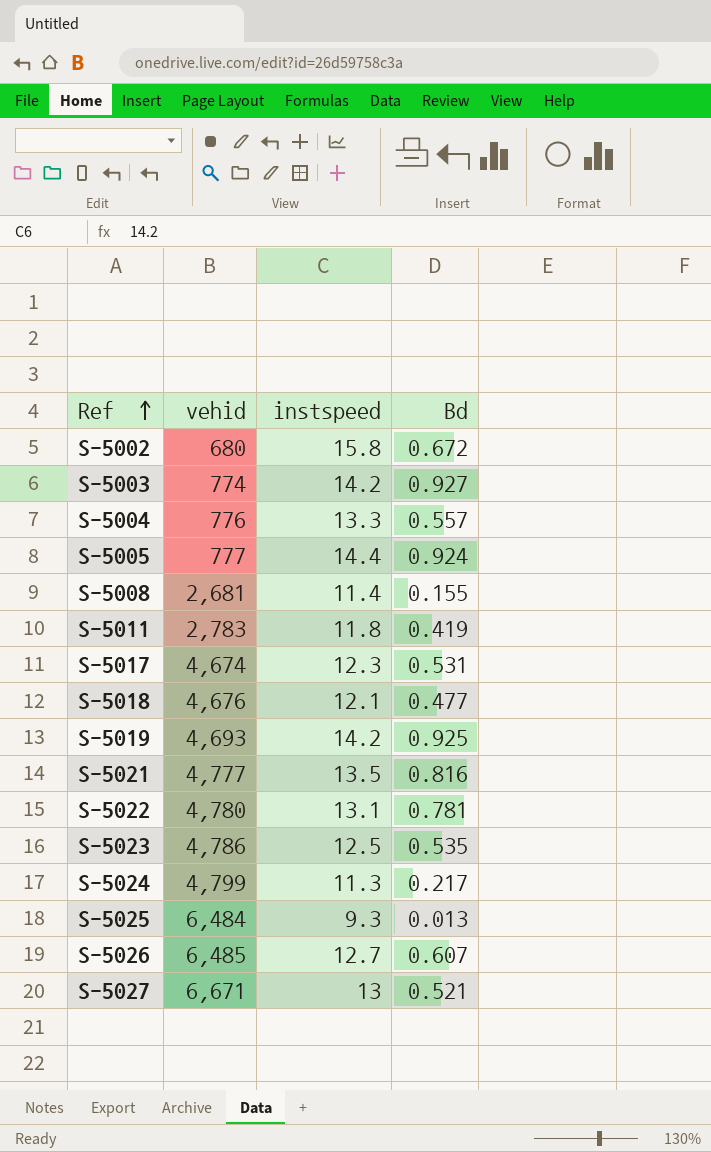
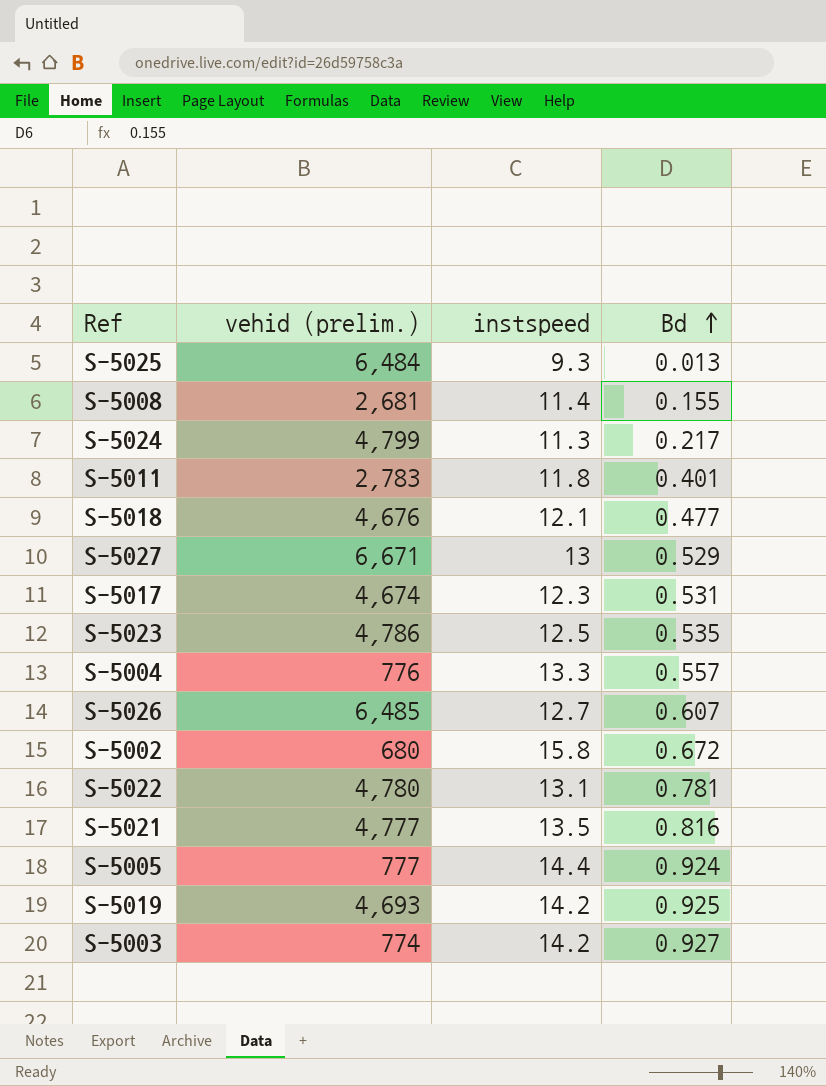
row order: Ref ascending -> Bd ascending
column name: vehid -> vehid (prelim.)
S-5011 | Bd: 0.419 -> 0.401
S-5027 | Bd: 0.521 -> 0.529

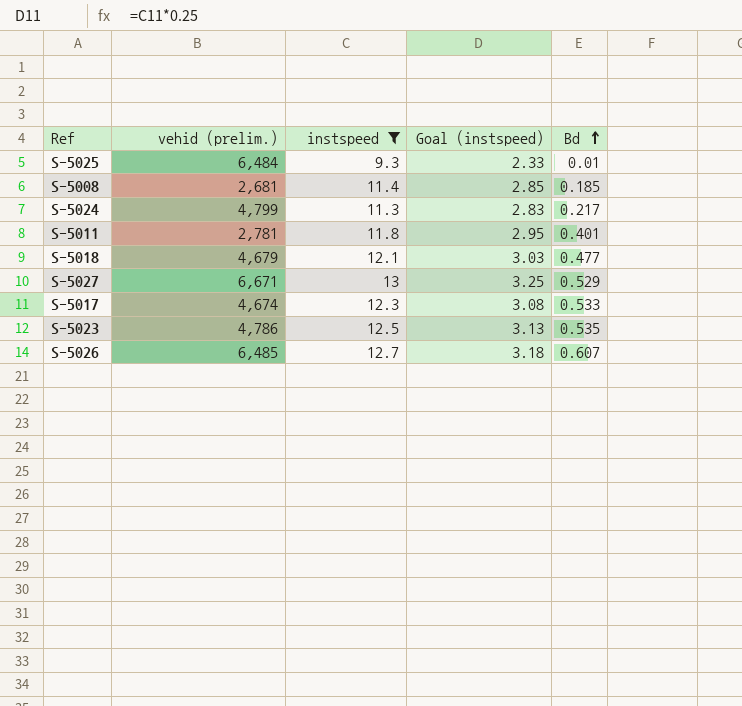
filter: none -> instspeed <= 13
column Goal (instspeed) | formula: none -> [instspeed] * 0.25
S-5025 | Bd: 0.013 -> 0.01
S-5008 | Bd: 0.155 -> 0.185
S-5011 | vehid (prelim.): 2,783 -> 2,781
S-5018 | vehid (prelim.): 4,676 -> 4,679
S-5017 | Bd: 0.531 -> 0.533

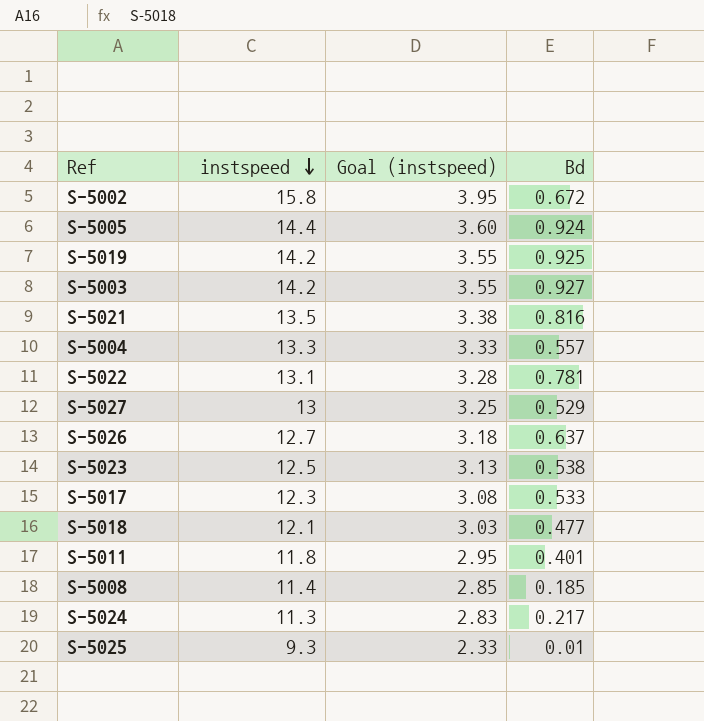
filter: instspeed <= 13 -> none
row order: Bd ascending -> instspeed descending
column vehid (prelim.) | position: 2 -> none
S-5026 | Bd: 0.607 -> 0.637
S-5023 | Bd: 0.535 -> 0.538

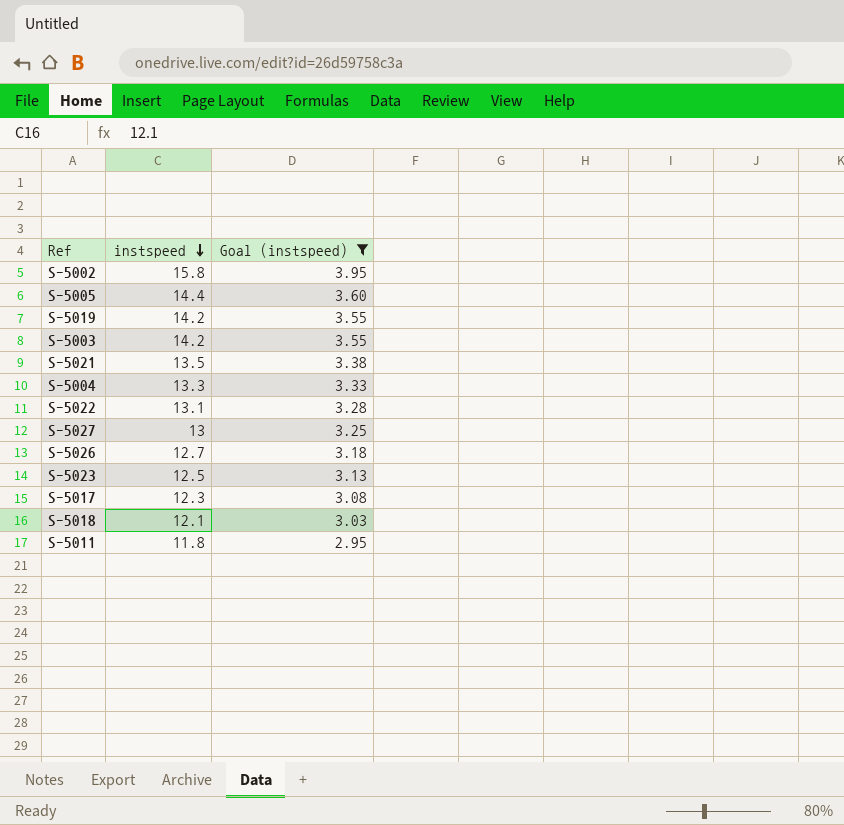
filter: none -> Goal (instspeed) >= 2.95
column Bd | position: 4 -> none

